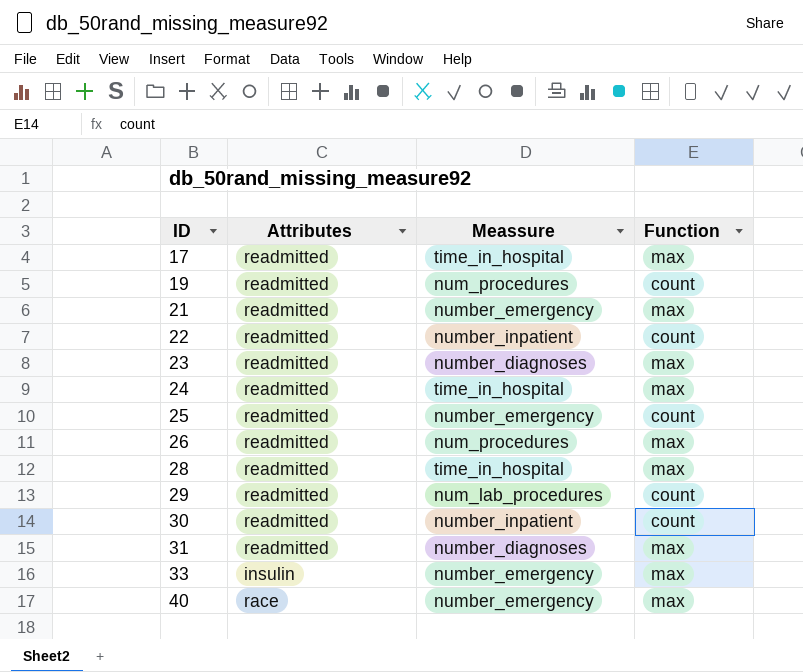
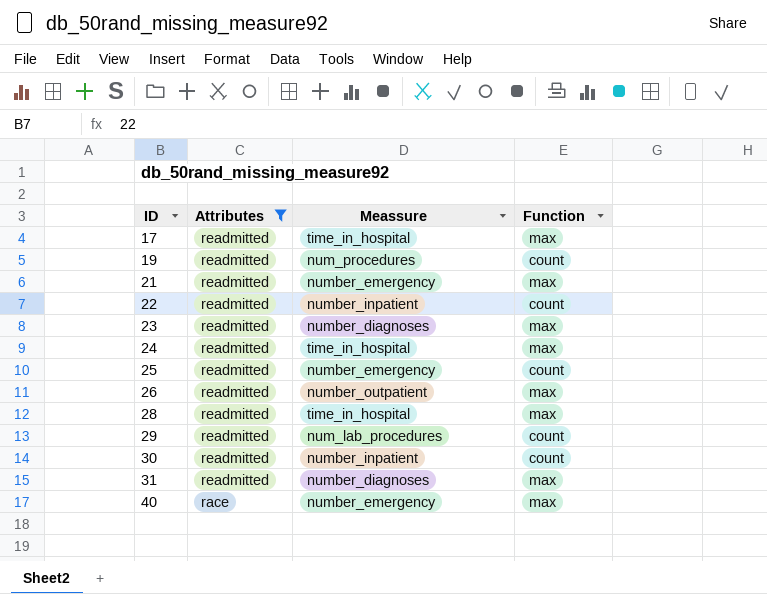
filter: none -> Attributes != insulin
26 | Meassure: num_procedures -> number_outpatient

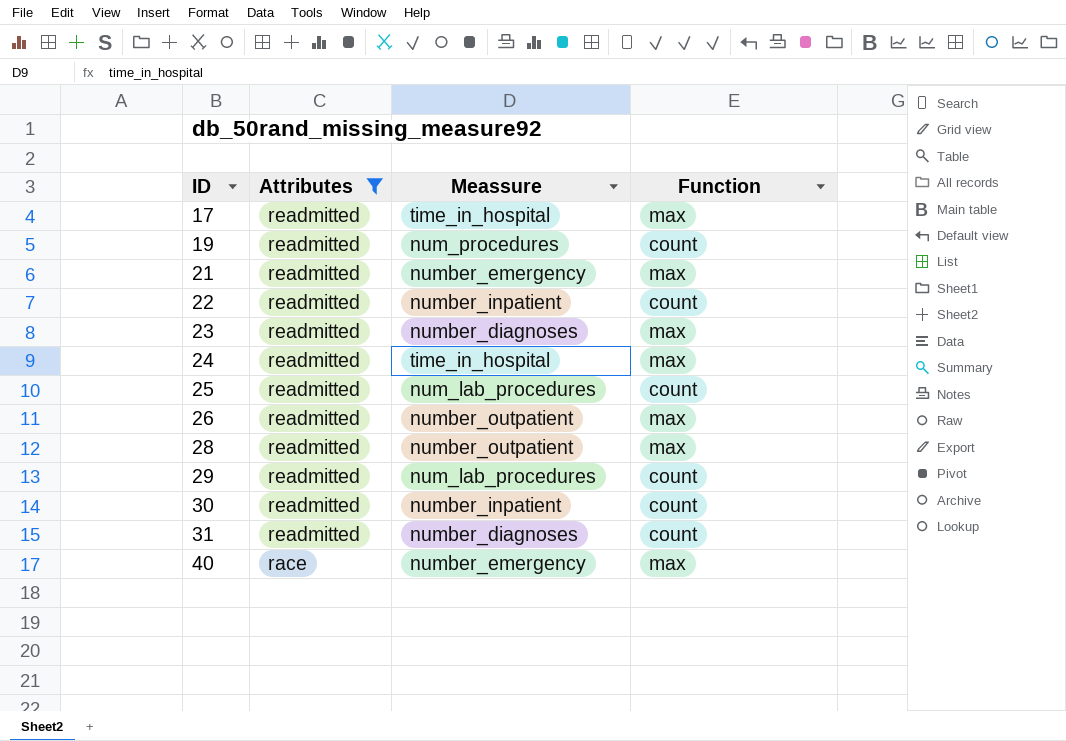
25 | Meassure: number_emergency -> num_lab_procedures
28 | Meassure: time_in_hospital -> number_outpatient
31 | Function: max -> count

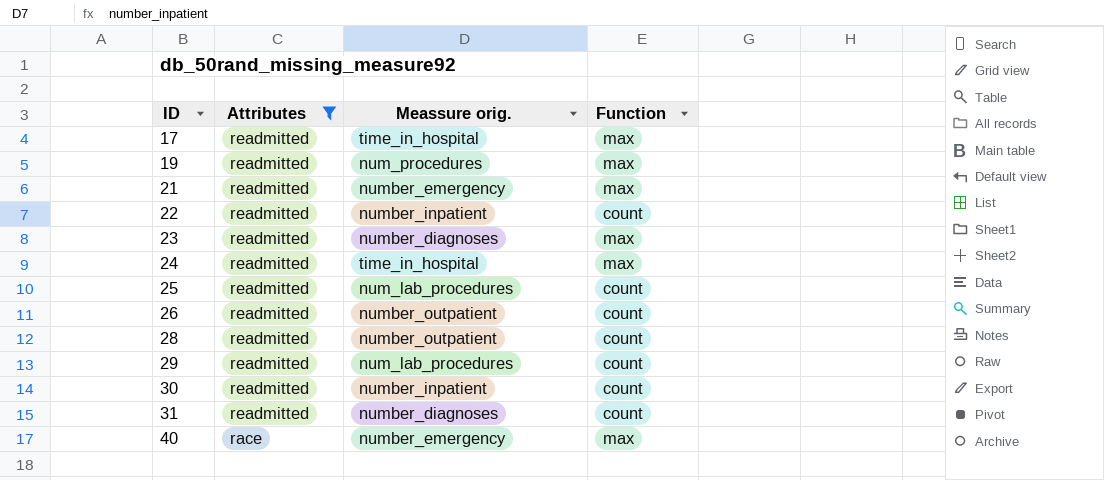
column name: Meassure -> Meassure orig.
19 | Function: count -> max
26 | Function: max -> count
28 | Function: max -> count

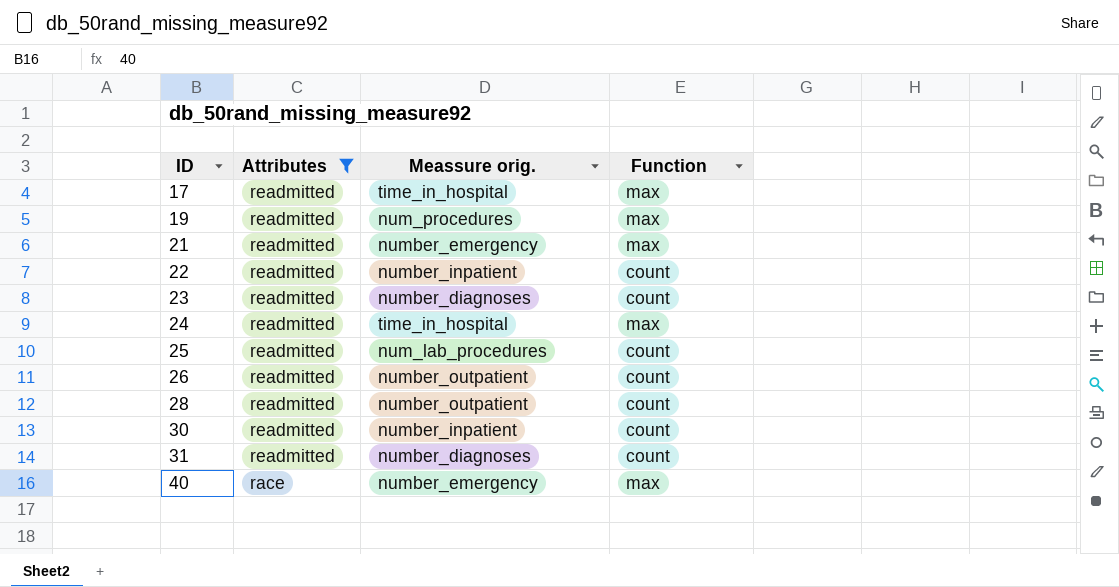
row 29: readmitted | num_lab_procedures | count -> none
23 | Function: max -> count

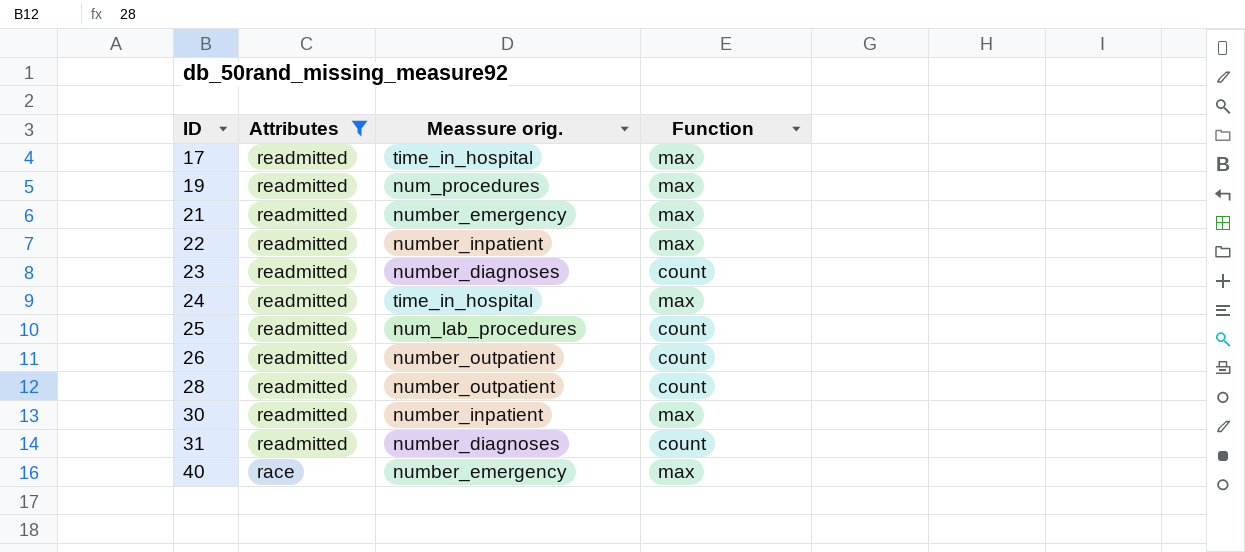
22 | Function: count -> max
30 | Function: count -> max

